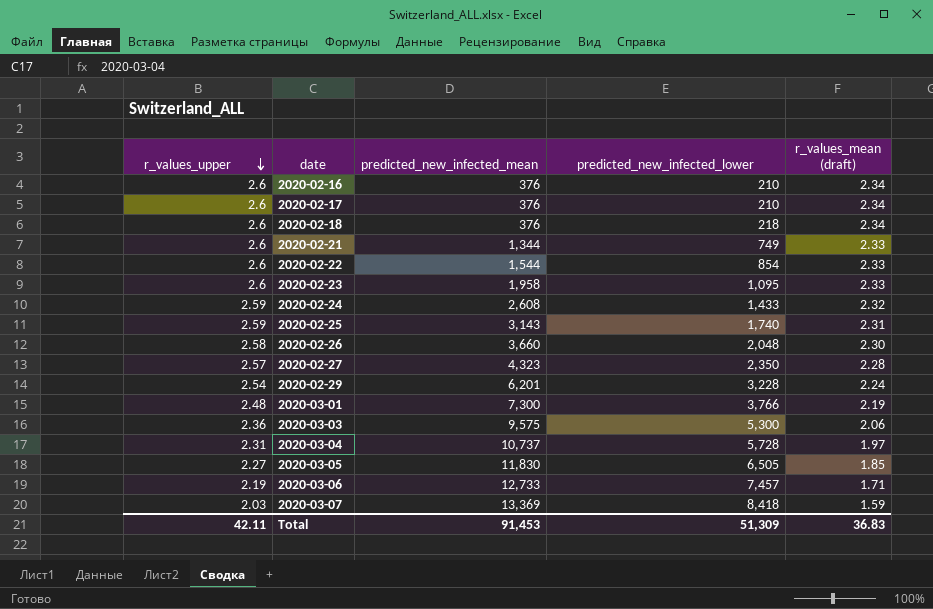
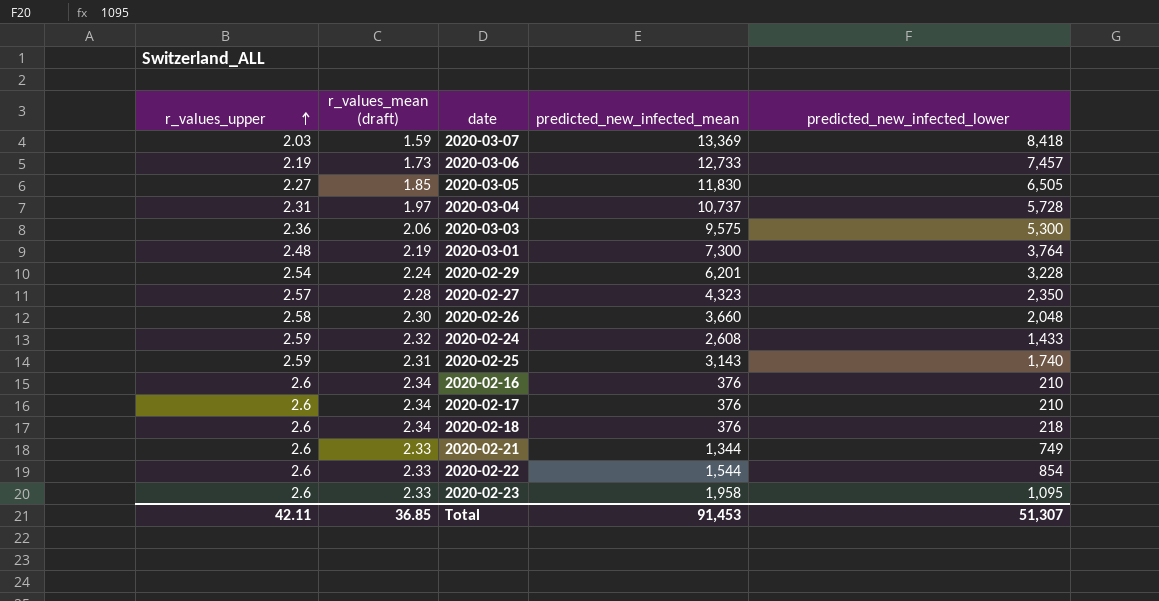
row order: r_values_upper descending -> r_values_upper ascending
column r_values_mean (draft) | position: 5 -> 2
2020-03-06 | r_values_mean (draft): 1.71 -> 1.73
2020-03-01 | predicted_new_infected_lower: 3,766 -> 3,764
Total | r_values_mean (draft): 36.83 -> 36.85
Total | predicted_new_infected_lower: 51,309 -> 51,307

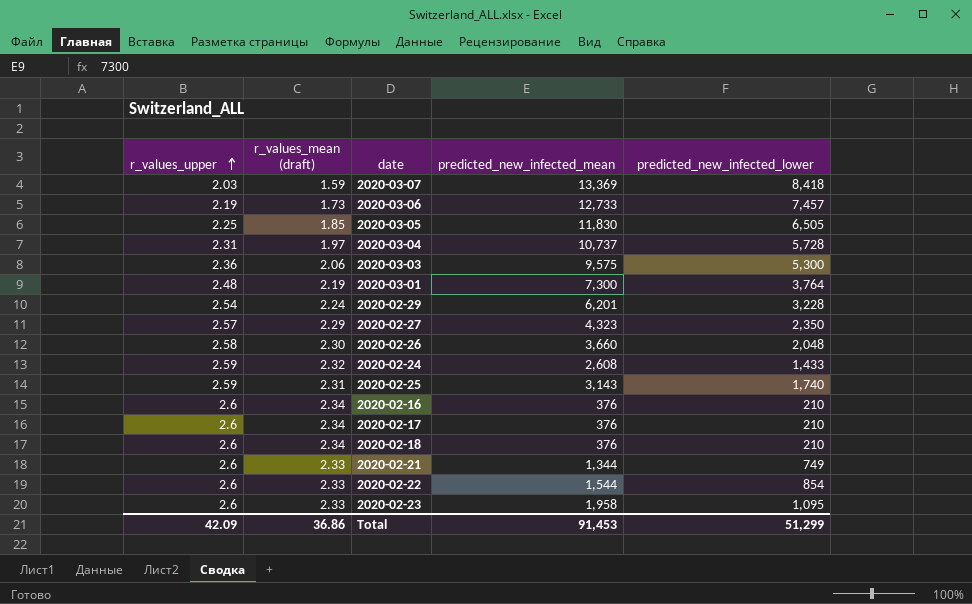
2020-03-05 | r_values_upper: 2.27 -> 2.25
2020-02-27 | r_values_mean (draft): 2.28 -> 2.29
2020-02-18 | predicted_new_infected_lower: 218 -> 210
Total | r_values_upper: 42.11 -> 42.09
Total | r_values_mean (draft): 36.85 -> 36.86
Total | predicted_new_infected_lower: 51,307 -> 51,299

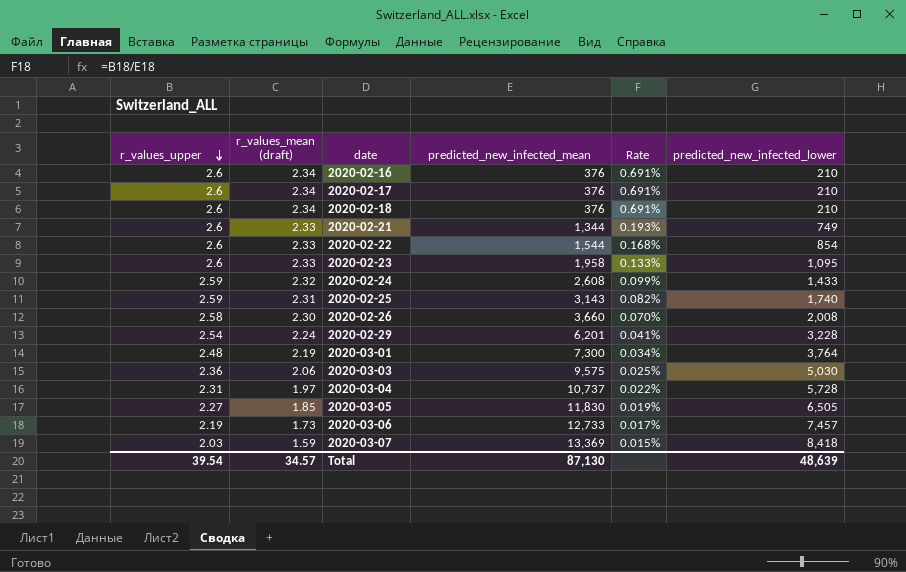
row order: r_values_upper ascending -> r_values_upper descending
column Rate | formula: none -> [r_values_upper] / [predicted_new_infected_mean]
row 2020-02-27: 2.57 | 2.29 | 4,323 | 2,350 -> none
2020-02-26 | predicted_new_infected_lower: 2,048 -> 2,008
2020-03-03 | predicted_new_infected_lower: 5,300 -> 5,030
2020-03-05 | r_values_upper: 2.25 -> 2.27
Total | r_values_upper: 42.09 -> 39.54
Total | r_values_mean (draft): 36.86 -> 34.57
Total | predicted_new_infected_mean: 91,453 -> 87,130
Total | predicted_new_infected_lower: 51,299 -> 48,639

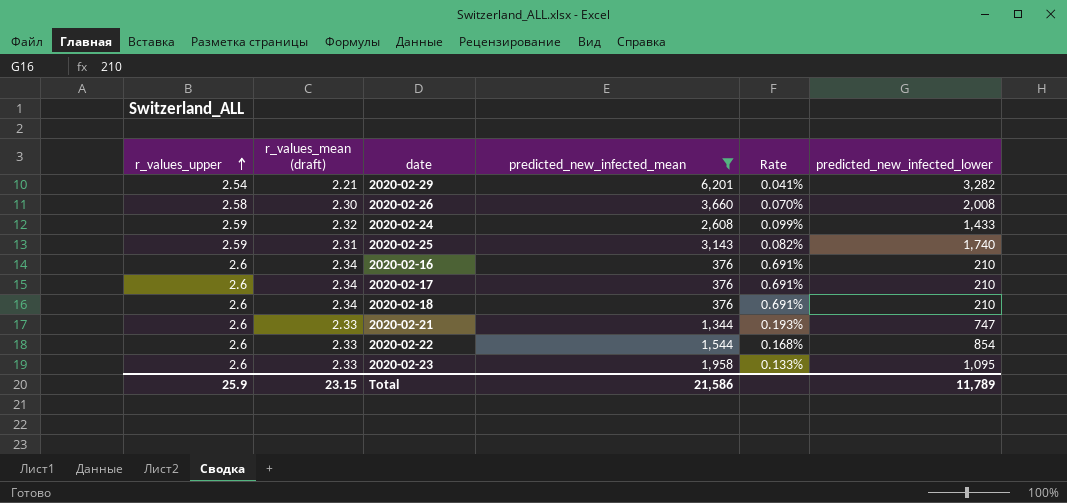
filter: none -> predicted_new_infected_mean <= 6,201
row order: r_values_upper descending -> r_values_upper ascending
2020-02-29 | r_values_mean (draft): 2.24 -> 2.21
2020-02-29 | predicted_new_infected_lower: 3,228 -> 3,282
2020-02-21 | predicted_new_infected_lower: 749 -> 747
Total | r_values_upper: 39.54 -> 25.9
Total | r_values_mean (draft): 34.57 -> 23.15
Total | predicted_new_infected_mean: 87,130 -> 21,586
Total | predicted_new_infected_lower: 48,639 -> 11,789

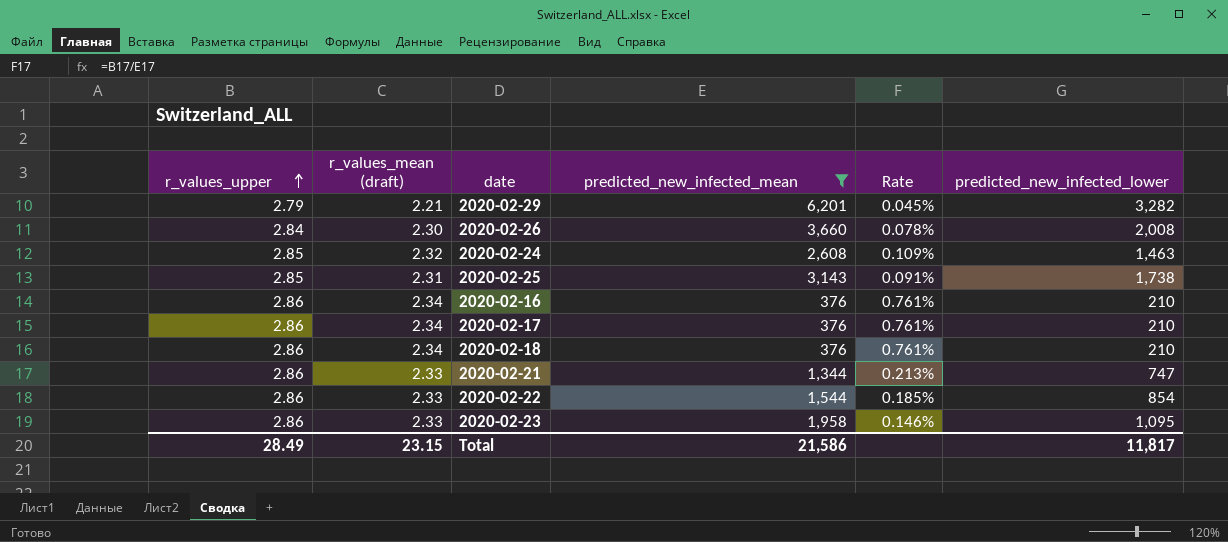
2020-02-29 | r_values_upper: 2.54 -> 2.79
2020-02-29 | Rate: 0.041% -> 0.045%
2020-02-26 | r_values_upper: 2.58 -> 2.84
2020-02-26 | Rate: 0.070% -> 0.078%
2020-02-24 | r_values_upper: 2.59 -> 2.85
2020-02-24 | Rate: 0.099% -> 0.109%
2020-02-24 | predicted_new_infected_lower: 1,433 -> 1,463
2020-02-25 | r_values_upper: 2.59 -> 2.85
2020-02-25 | Rate: 0.082% -> 0.091%
2020-02-25 | predicted_new_infected_lower: 1,740 -> 1,738
2020-02-16 | r_values_upper: 2.6 -> 2.86
2020-02-16 | Rate: 0.691% -> 0.761%
2020-02-17 | r_values_upper: 2.6 -> 2.86
2020-02-17 | Rate: 0.691% -> 0.761%
2020-02-18 | r_values_upper: 2.6 -> 2.86
2020-02-18 | Rate: 0.691% -> 0.761%
2020-02-21 | r_values_upper: 2.6 -> 2.86
2020-02-21 | Rate: 0.193% -> 0.213%
2020-02-22 | r_values_upper: 2.6 -> 2.86
2020-02-22 | Rate: 0.168% -> 0.185%
2020-02-23 | r_values_upper: 2.6 -> 2.86
2020-02-23 | Rate: 0.133% -> 0.146%
Total | r_values_upper: 25.9 -> 28.49
Total | predicted_new_infected_lower: 11,789 -> 11,817

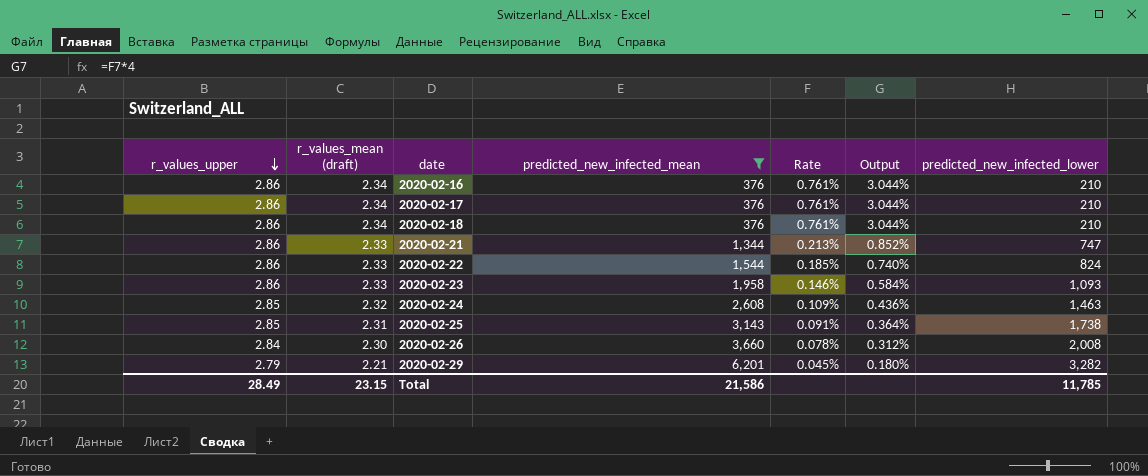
row order: r_values_upper ascending -> r_values_upper descending
column Output | formula: none -> [Rate] * 4
2020-02-22 | predicted_new_infected_lower: 854 -> 824
2020-02-23 | predicted_new_infected_lower: 1,095 -> 1,093
Total | predicted_new_infected_lower: 11,817 -> 11,785

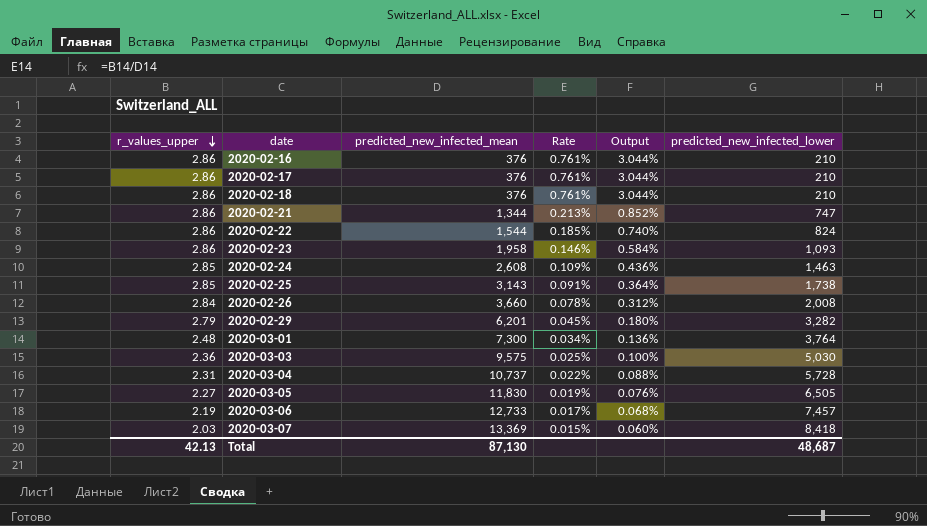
filter: predicted_new_infected_mean <= 6,201 -> none
column r_values_mean (draft) | position: 2 -> none
Total | r_values_upper: 28.49 -> 42.13
Total | predicted_new_infected_mean: 21,586 -> 87,130
Total | predicted_new_infected_lower: 11,785 -> 48,687

